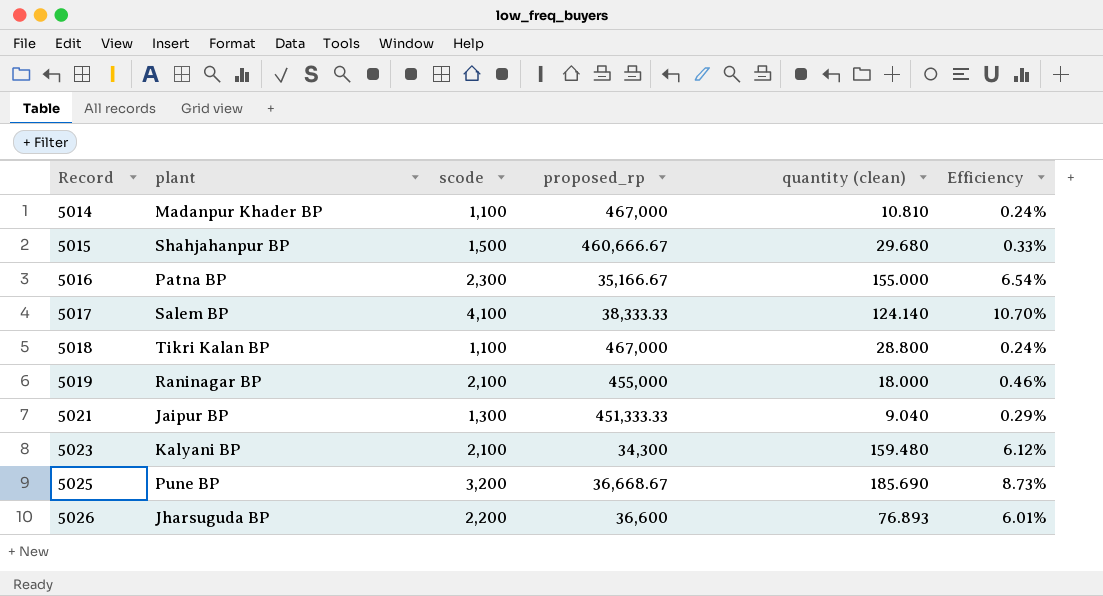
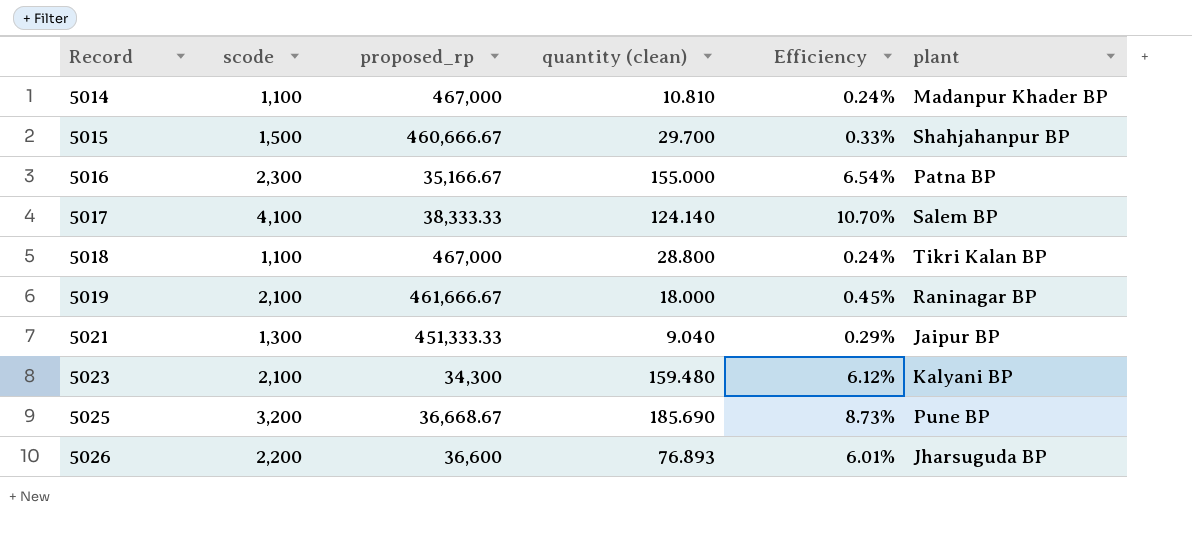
column plant | position: 2 -> 6
5015 | quantity (clean): 29.680 -> 29.700
5019 | proposed_rp: 455,000 -> 461,666.67
5019 | Efficiency: 0.46% -> 0.45%

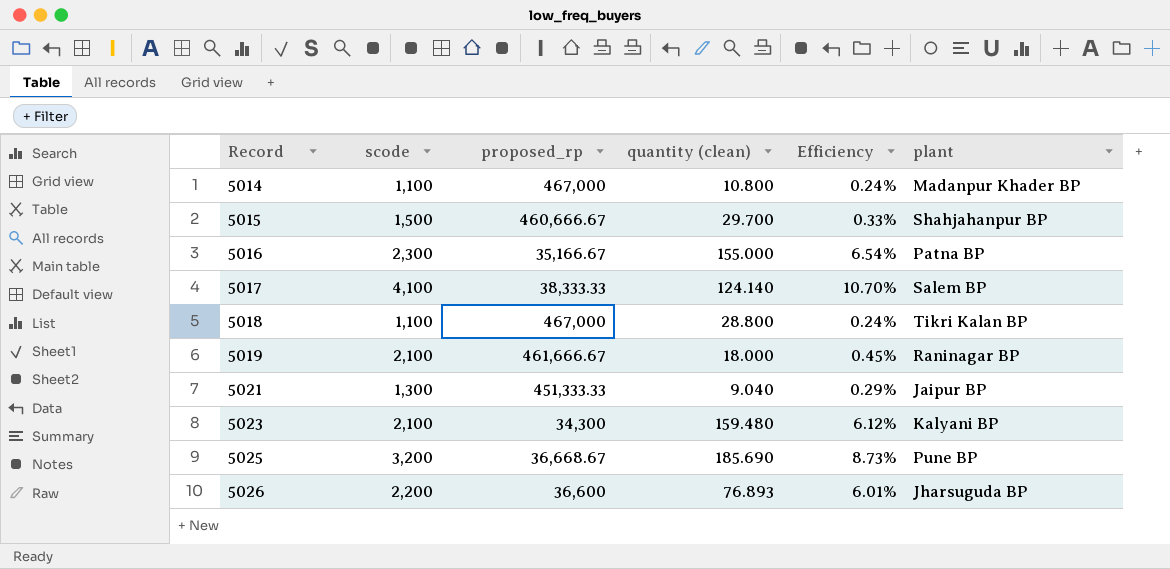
5014 | quantity (clean): 10.810 -> 10.800

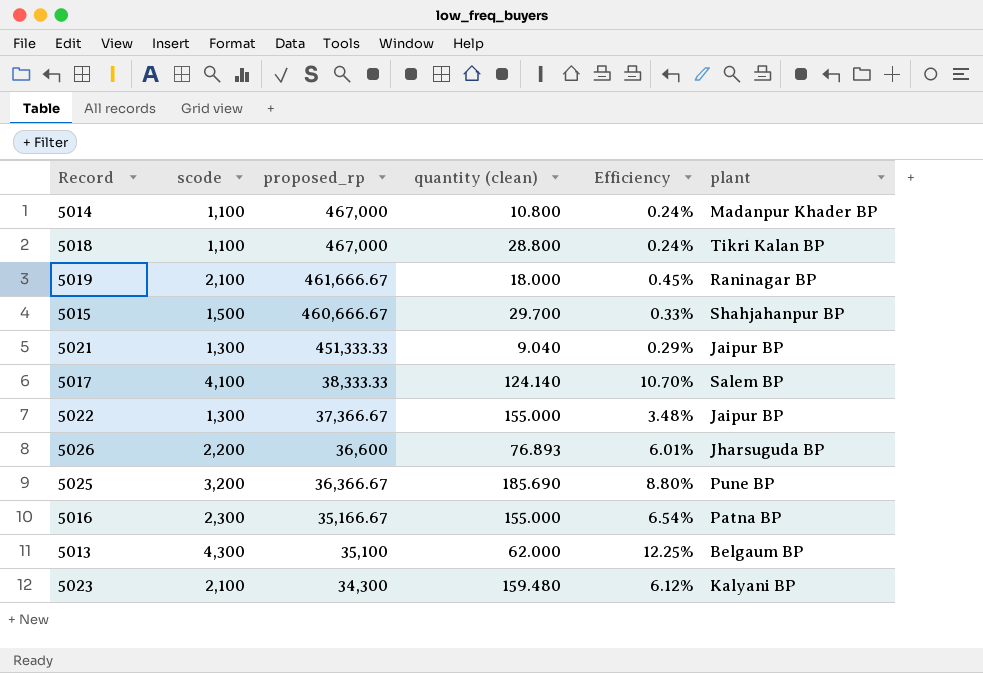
row order: Record ascending -> proposed_rp descending
row 5022: none -> 1,300 | 37,366.67 | 155.000 | 3.48% | Jaipur BP
5025 | proposed_rp: 36,668.67 -> 36,366.67
5025 | Efficiency: 8.73% -> 8.80%
row 5013: none -> 4,300 | 35,100 | 62.000 | 12.25% | Belgaum BP

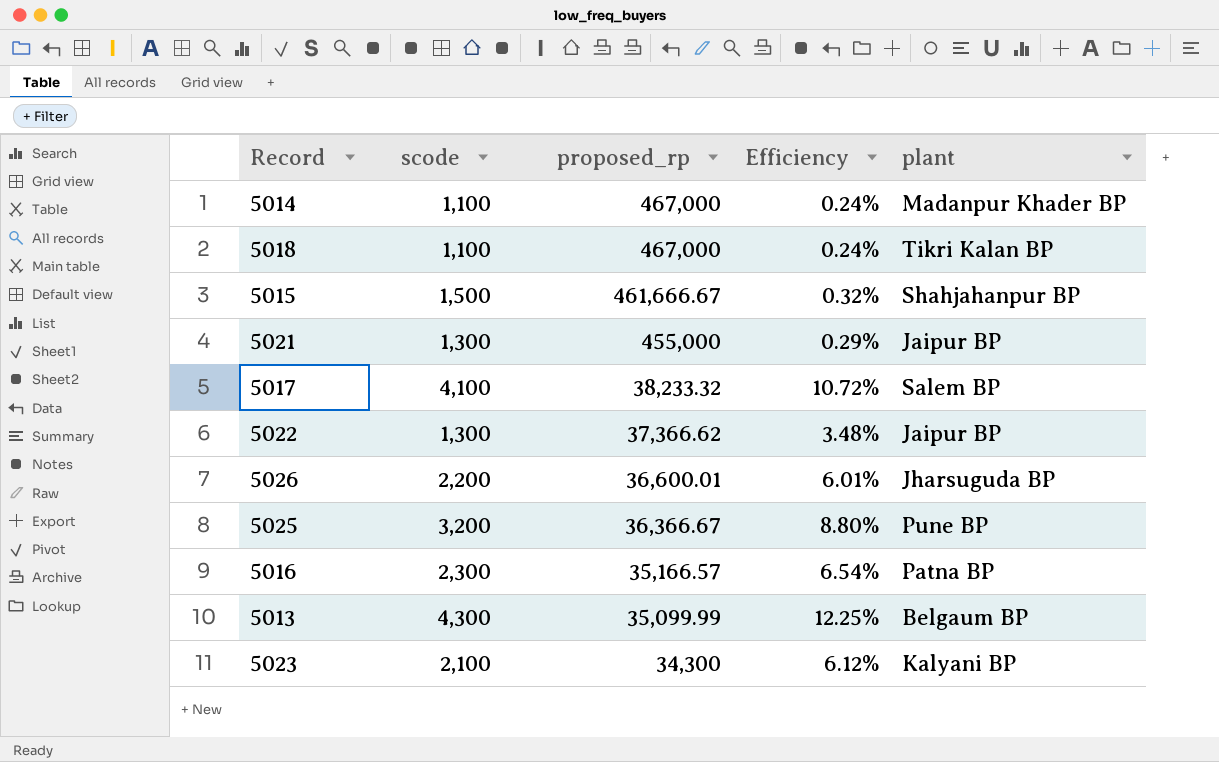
column quantity (clean) | position: 4 -> none
row 5019: 2,100 | 461,666.67 | 18.000 | 0.45% | Raninagar BP -> none
5015 | proposed_rp: 460,666.67 -> 461,666.67
5015 | Efficiency: 0.33% -> 0.32%
5021 | proposed_rp: 451,333.33 -> 455,000
5017 | proposed_rp: 38,333.33 -> 38,233.32
5017 | Efficiency: 10.70% -> 10.72%
5022 | proposed_rp: 37,366.67 -> 37,366.62
5026 | proposed_rp: 36,600 -> 36,600.01
5016 | proposed_rp: 35,166.67 -> 35,166.57
5013 | proposed_rp: 35,100 -> 35,099.99

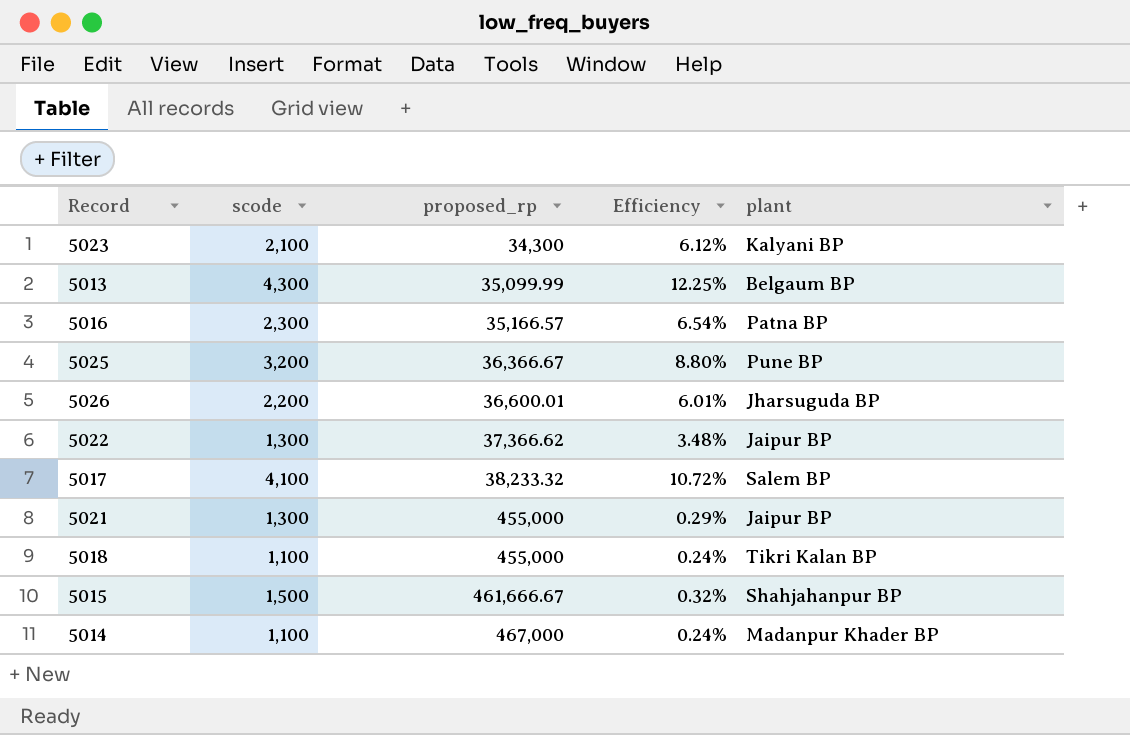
row order: proposed_rp descending -> proposed_rp ascending
5018 | proposed_rp: 467,000 -> 455,000

